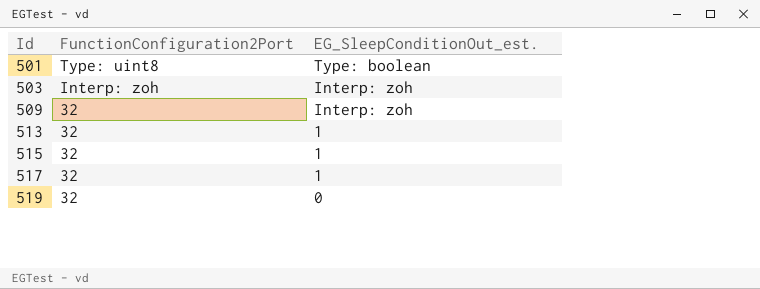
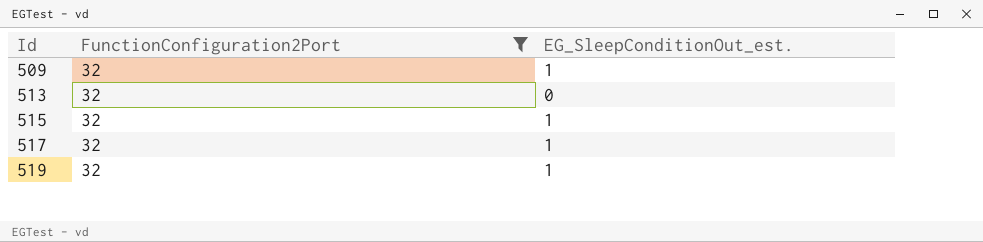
filter: none -> FunctionConfiguration2Port = 32
509 | EG_SleepConditionOut_est.: Interp: zoh -> 1
513 | EG_SleepConditionOut_est.: 1 -> 0
519 | EG_SleepConditionOut_est.: 0 -> 1

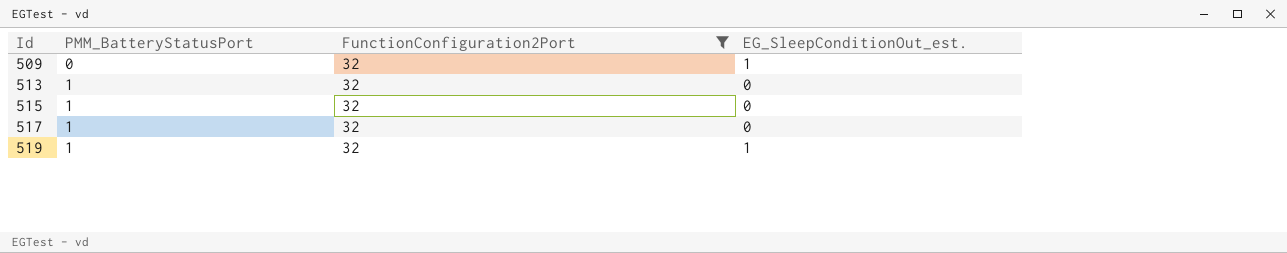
column PMM_BatteryStatusPort | position: none -> 2
515 | EG_SleepConditionOut_est.: 1 -> 0
517 | EG_SleepConditionOut_est.: 1 -> 0

